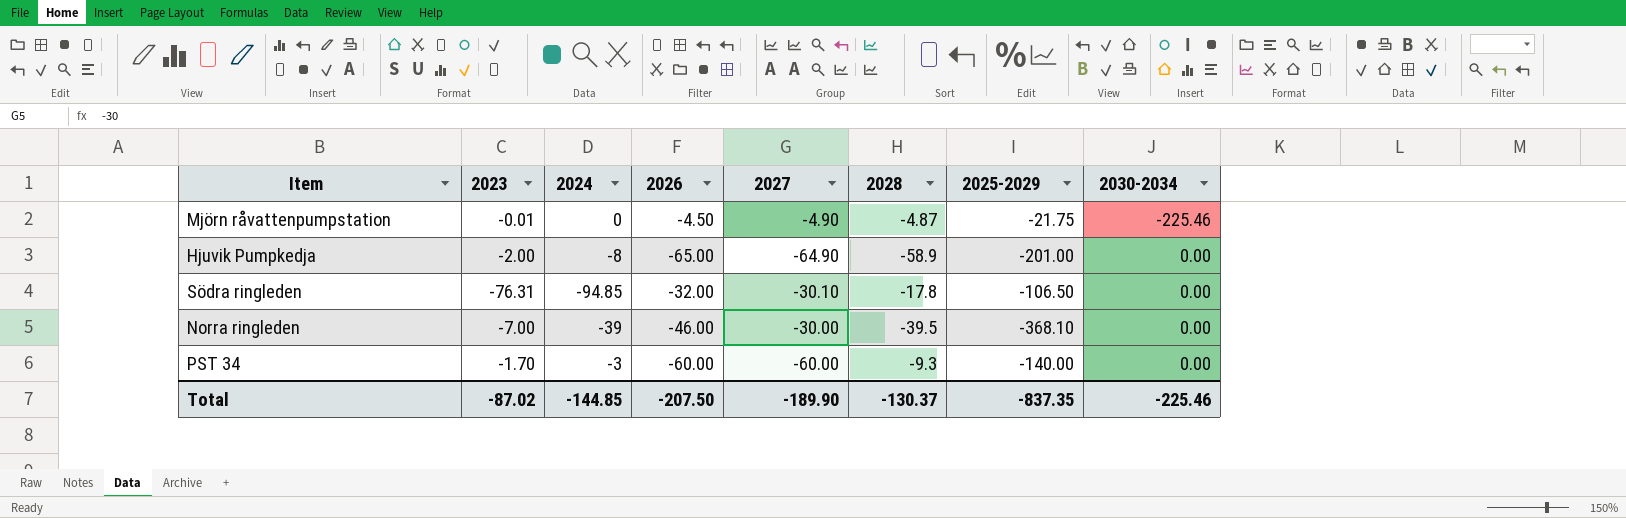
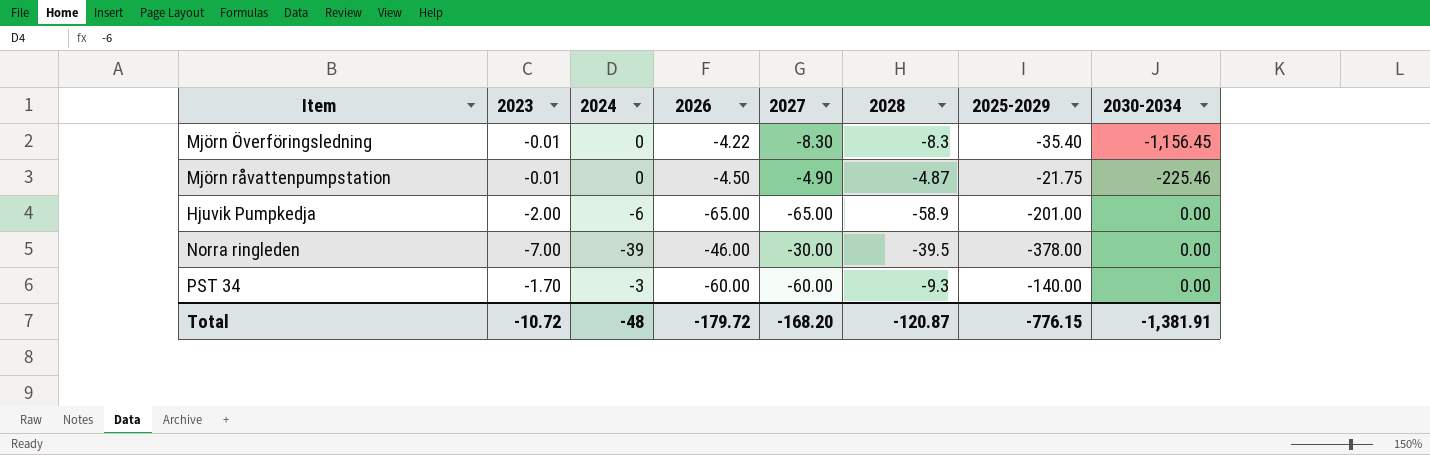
row Södra ringleden: -76.31 | -94.85 | -32.00 | -30.10 | -17.8 | -106.50 | 0.00 -> none
row Mjörn Överföringsledning: none -> -0.01 | 0 | -4.22 | -8.30 | -8.3 | -35.40 | -1,156.45
Hjuvik Pumpkedja | 2024: -8 -> -6
Hjuvik Pumpkedja | 2027: -64.90 -> -65.00
Norra ringleden | 2025-2029: -368.10 -> -378.00
Total | 2023: -87.02 -> -10.72
Total | 2024: -144.85 -> -48
Total | 2026: -207.50 -> -179.72
Total | 2027: -189.90 -> -168.20
Total | 2028: -130.37 -> -120.87
Total | 2025-2029: -837.35 -> -776.15
Total | 2030-2034: -225.46 -> -1,381.91

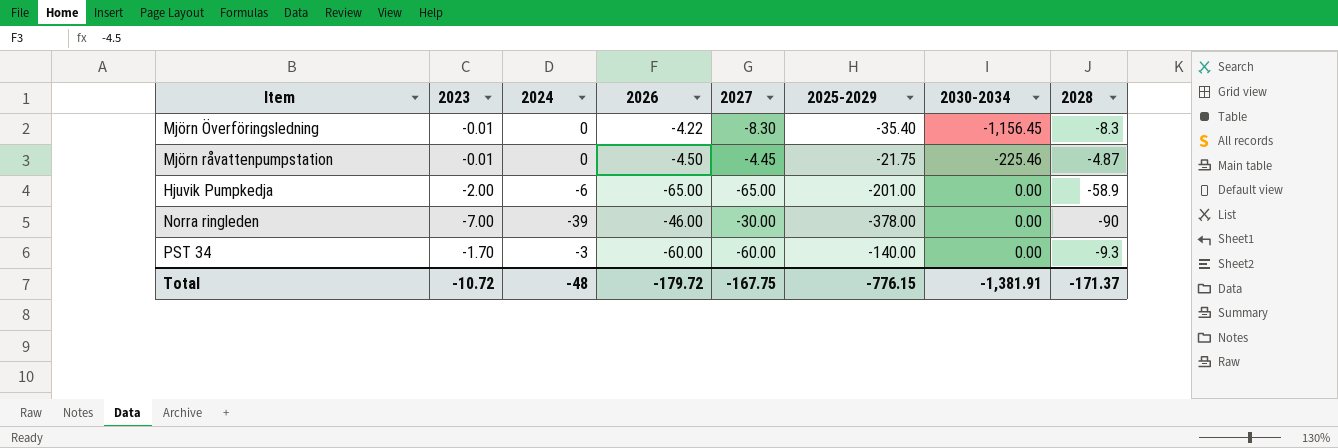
column 2028 | position: 6 -> 8
Mjörn råvattenpumpstation | 2027: -4.90 -> -4.45
Norra ringleden | 2028: -39.5 -> -90
Total | 2027: -168.20 -> -167.75
Total | 2028: -120.87 -> -171.37

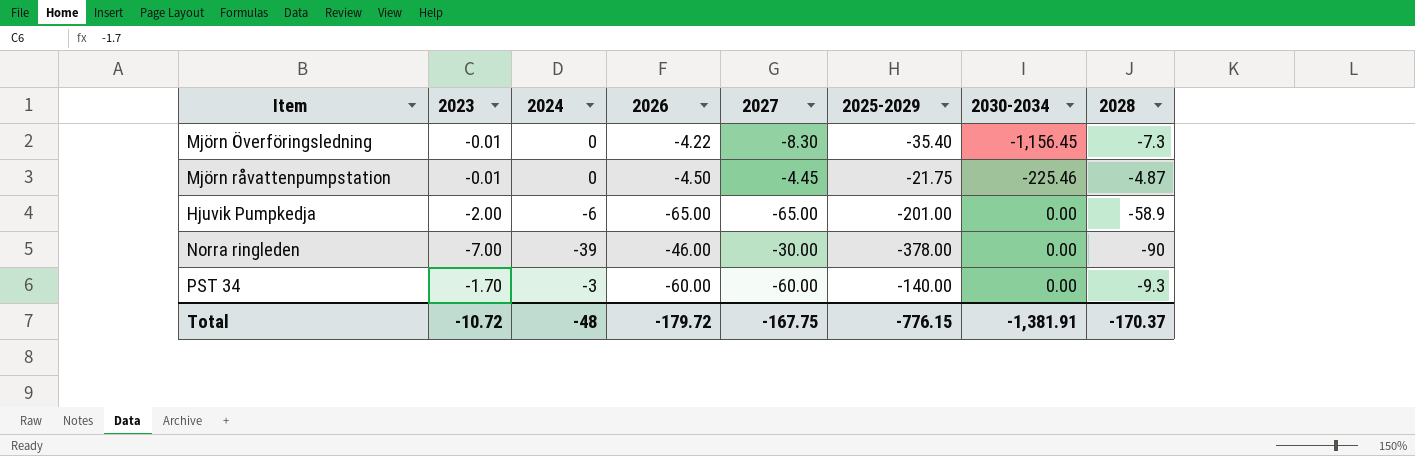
Mjörn Överföringsledning | 2028: -8.3 -> -7.3
Total | 2028: -171.37 -> -170.37

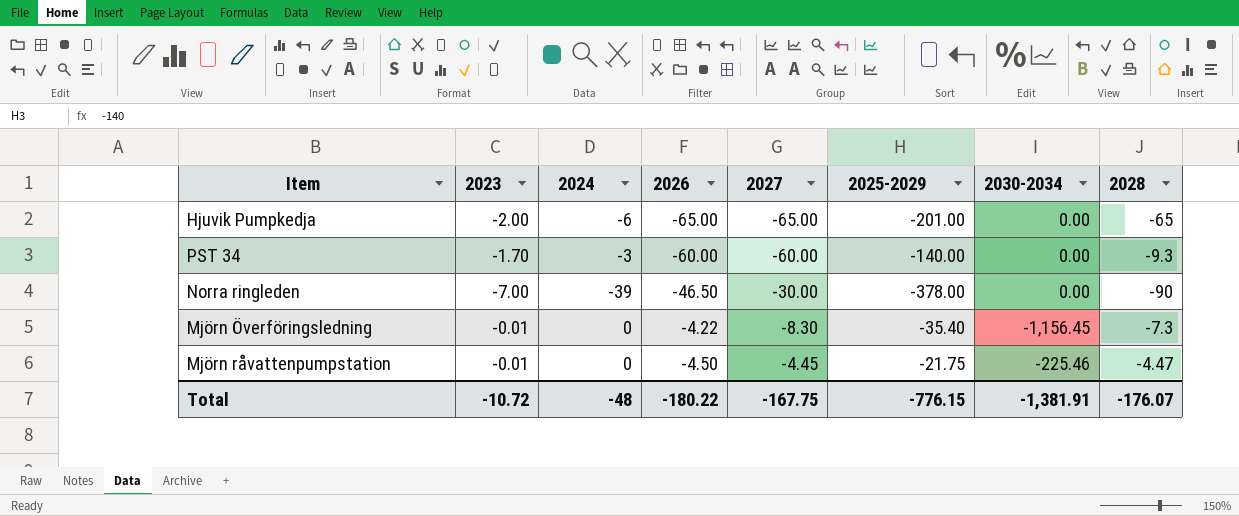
row order: 2030-2034 ascending -> 2027 ascending
Hjuvik Pumpkedja | 2028: -58.9 -> -65
Norra ringleden | 2026: -46.00 -> -46.50
Mjörn råvattenpumpstation | 2028: -4.87 -> -4.47
Total | 2026: -179.72 -> -180.22
Total | 2028: -170.37 -> -176.07

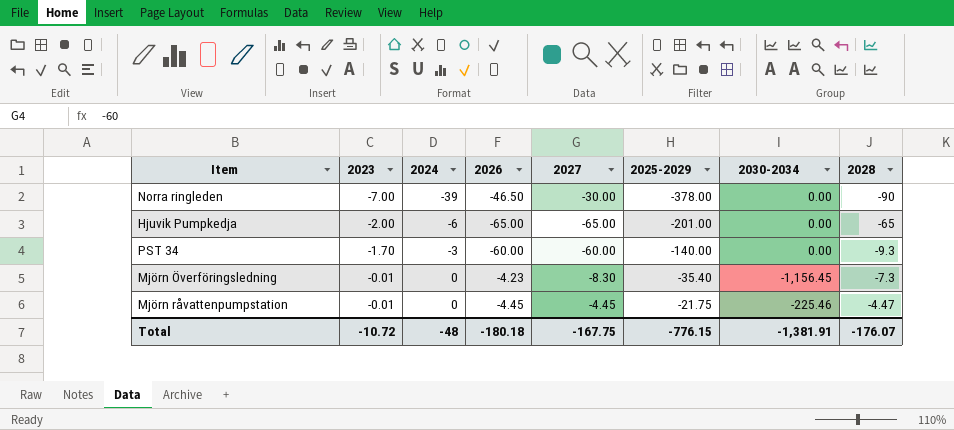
row order: 2027 ascending -> 2023 ascending
Mjörn Överföringsledning | 2026: -4.22 -> -4.23
Mjörn råvattenpumpstation | 2026: -4.50 -> -4.45
Total | 2026: -180.22 -> -180.18

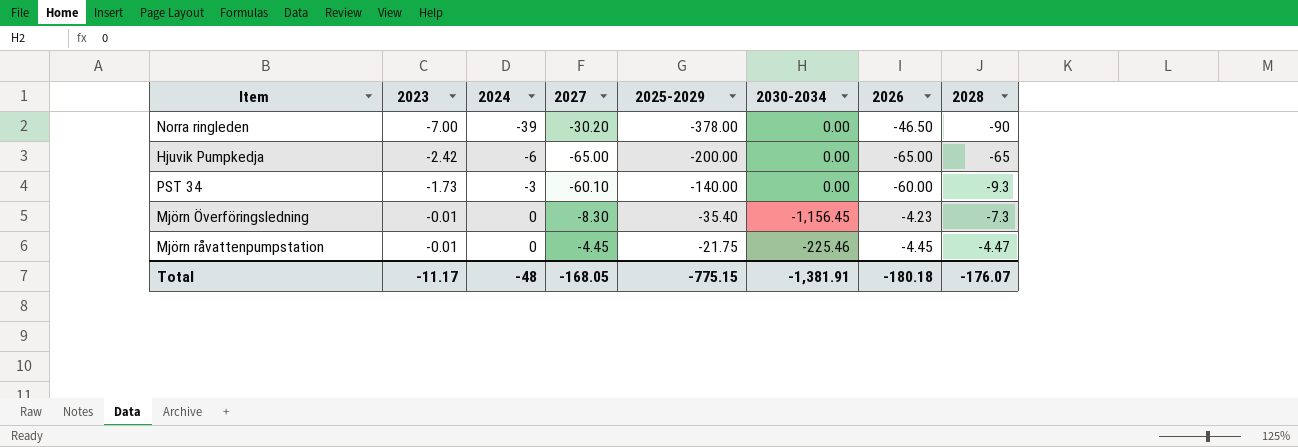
column 2026 | position: 4 -> 7
Norra ringleden | 2027: -30.00 -> -30.20
Hjuvik Pumpkedja | 2023: -2.00 -> -2.42
Hjuvik Pumpkedja | 2025-2029: -201.00 -> -200.00
PST 34 | 2023: -1.70 -> -1.73
PST 34 | 2027: -60.00 -> -60.10
Total | 2023: -10.72 -> -11.17
Total | 2027: -167.75 -> -168.05
Total | 2025-2029: -776.15 -> -775.15

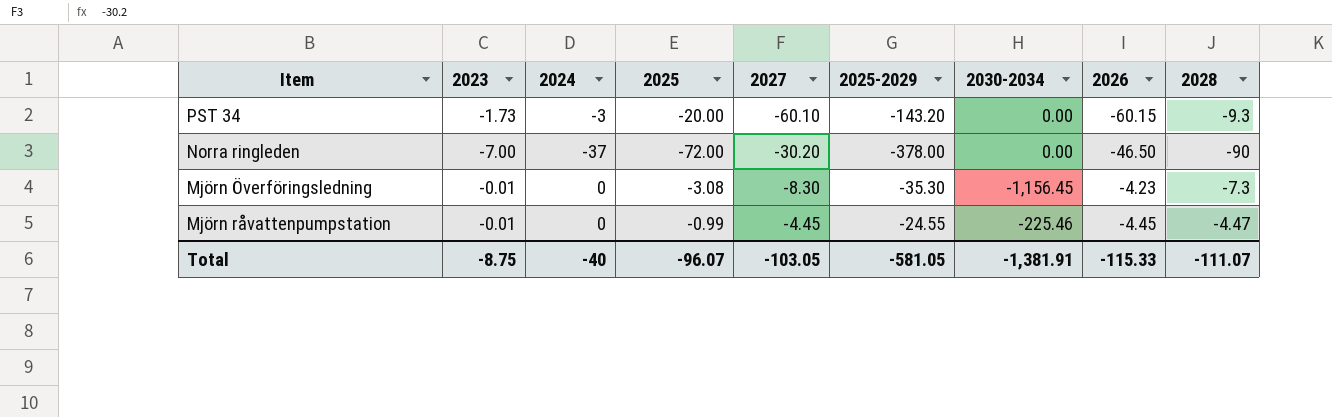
row order: 2023 ascending -> 2027 ascending
column 2025 | position: none -> 4
row Hjuvik Pumpkedja: -2.42 | -6 | -65.00 | -200.00 | 0.00 | -65.00 | -65 -> none
PST 34 | 2025-2029: -140.00 -> -143.20
PST 34 | 2026: -60.00 -> -60.15
Norra ringleden | 2024: -39 -> -37
Mjörn Överföringsledning | 2025-2029: -35.40 -> -35.30
Mjörn råvattenpumpstation | 2025-2029: -21.75 -> -24.55
Total | 2023: -11.17 -> -8.75
Total | 2024: -48 -> -40
Total | 2027: -168.05 -> -103.05
Total | 2025-2029: -775.15 -> -581.05
Total | 2026: -180.18 -> -115.33
Total | 2028: -176.07 -> -111.07

